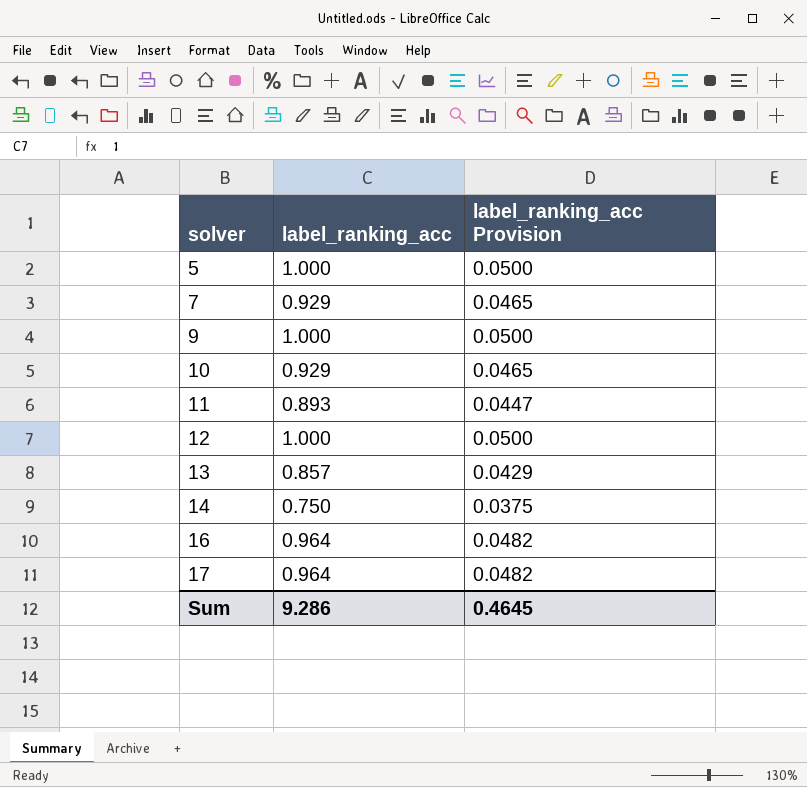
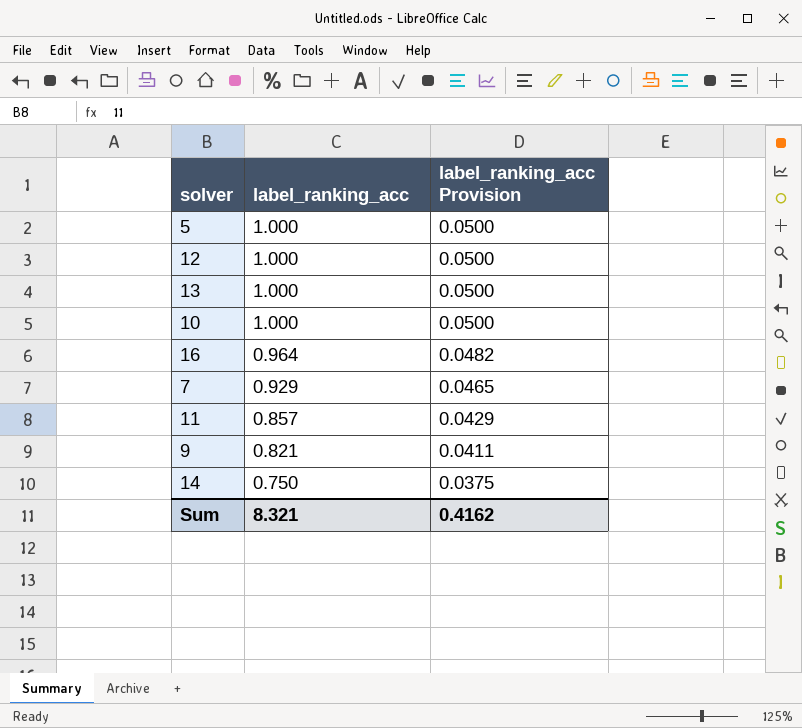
row order: solver ascending -> label_ranking_acc descending
row 17: 0.964 | 0.0482 -> none
13 | label_ranking_acc: 0.857 -> 1.000
13 | label_ranking_acc Provision: 0.0429 -> 0.0500
10 | label_ranking_acc: 0.929 -> 1.000
10 | label_ranking_acc Provision: 0.0465 -> 0.0500
11 | label_ranking_acc: 0.893 -> 0.857
11 | label_ranking_acc Provision: 0.0447 -> 0.0429
9 | label_ranking_acc: 1.000 -> 0.821
9 | label_ranking_acc Provision: 0.0500 -> 0.0411
Sum | label_ranking_acc: 9.286 -> 8.321
Sum | label_ranking_acc Provision: 0.4645 -> 0.4162

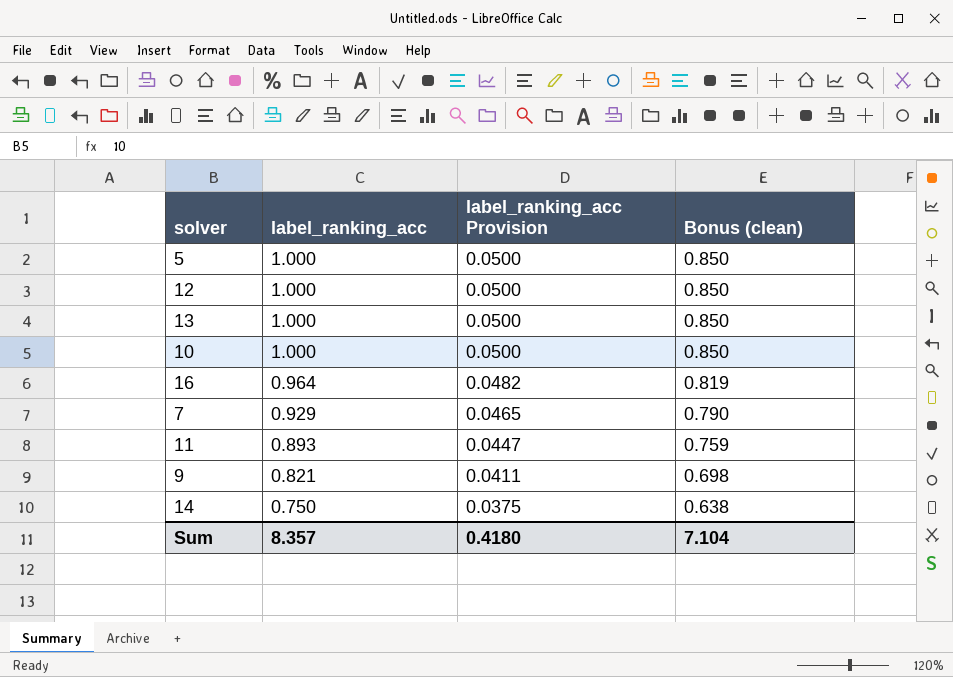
column Bonus (clean) | formula: none -> [label_ranking_acc] * 0.85
11 | label_ranking_acc: 0.857 -> 0.893
11 | label_ranking_acc Provision: 0.0429 -> 0.0447
Sum | label_ranking_acc: 8.321 -> 8.357
Sum | label_ranking_acc Provision: 0.4162 -> 0.4180

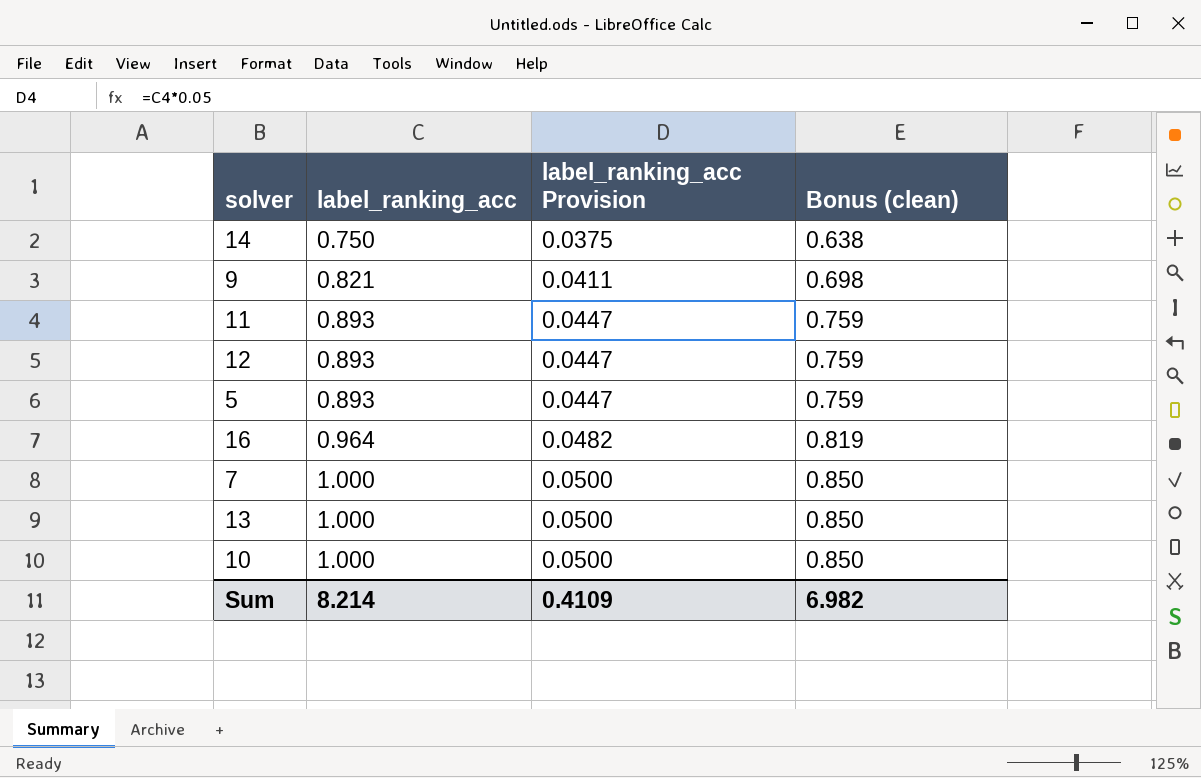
row order: label_ranking_acc descending -> label_ranking_acc ascending
12 | label_ranking_acc: 1.000 -> 0.893
12 | label_ranking_acc Provision: 0.0500 -> 0.0447
12 | Bonus (clean): 0.850 -> 0.759
5 | label_ranking_acc: 1.000 -> 0.893
5 | label_ranking_acc Provision: 0.0500 -> 0.0447
5 | Bonus (clean): 0.850 -> 0.759
7 | label_ranking_acc: 0.929 -> 1.000
7 | label_ranking_acc Provision: 0.0465 -> 0.0500
7 | Bonus (clean): 0.790 -> 0.850
Sum | label_ranking_acc: 8.357 -> 8.214
Sum | label_ranking_acc Provision: 0.4180 -> 0.4109
Sum | Bonus (clean): 7.104 -> 6.982

